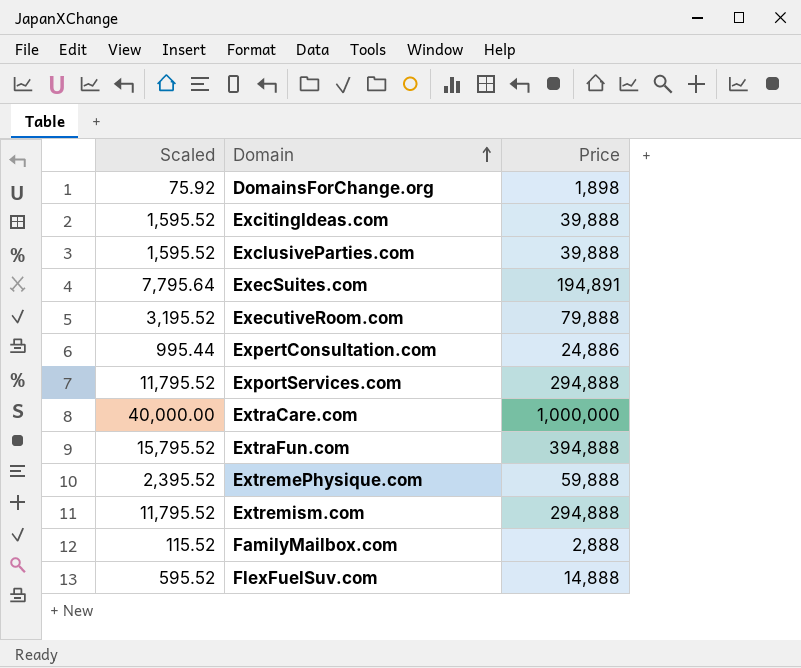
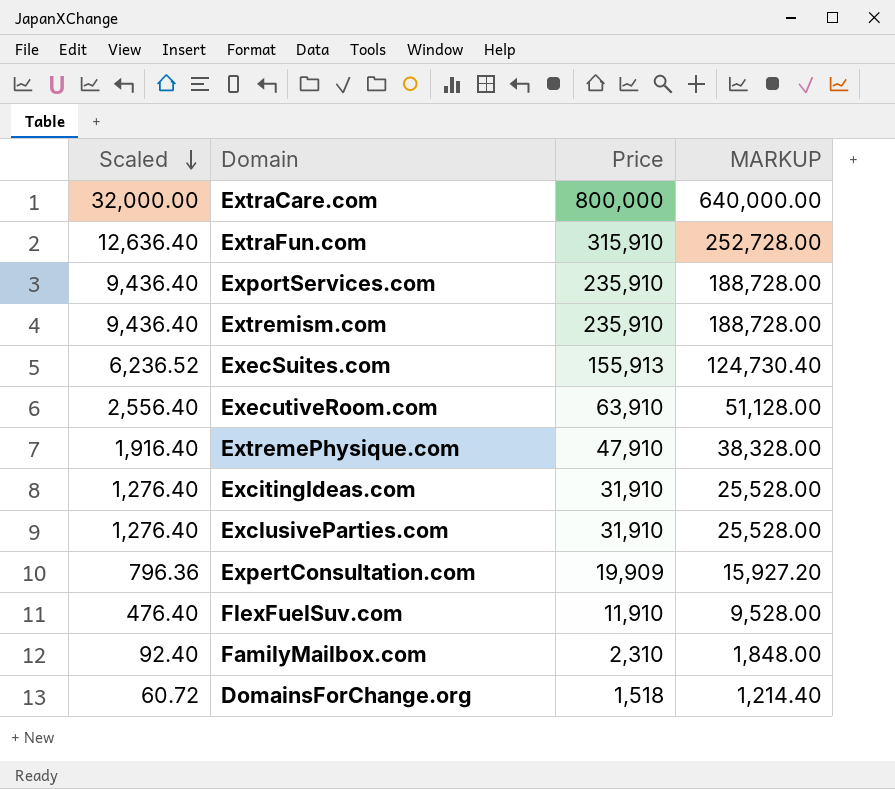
row order: Domain ascending -> Scaled descending
column MARKUP | formula: none -> [Price] * 0.8
ExtraCare.com | Scaled: 40,000.00 -> 32,000.00
ExtraCare.com | Price: 1,000,000 -> 800,000
ExtraFun.com | Scaled: 15,795.52 -> 12,636.40
ExtraFun.com | Price: 394,888 -> 315,910
ExportServices.com | Scaled: 11,795.52 -> 9,436.40
ExportServices.com | Price: 294,888 -> 235,910
Extremism.com | Scaled: 11,795.52 -> 9,436.40
Extremism.com | Price: 294,888 -> 235,910
ExecSuites.com | Scaled: 7,795.64 -> 6,236.52
ExecSuites.com | Price: 194,891 -> 155,913
ExecutiveRoom.com | Scaled: 3,195.52 -> 2,556.40
ExecutiveRoom.com | Price: 79,888 -> 63,910
ExtremePhysique.com | Scaled: 2,395.52 -> 1,916.40
ExtremePhysique.com | Price: 59,888 -> 47,910
ExcitingIdeas.com | Scaled: 1,595.52 -> 1,276.40
ExcitingIdeas.com | Price: 39,888 -> 31,910
ExclusiveParties.com | Scaled: 1,595.52 -> 1,276.40
ExclusiveParties.com | Price: 39,888 -> 31,910
ExpertConsultation.com | Scaled: 995.44 -> 796.36
ExpertConsultation.com | Price: 24,886 -> 19,909
FlexFuelSuv.com | Scaled: 595.52 -> 476.40
FlexFuelSuv.com | Price: 14,888 -> 11,910
FamilyMailbox.com | Scaled: 115.52 -> 92.40
FamilyMailbox.com | Price: 2,888 -> 2,310
DomainsForChange.org | Scaled: 75.92 -> 60.72
DomainsForChange.org | Price: 1,898 -> 1,518

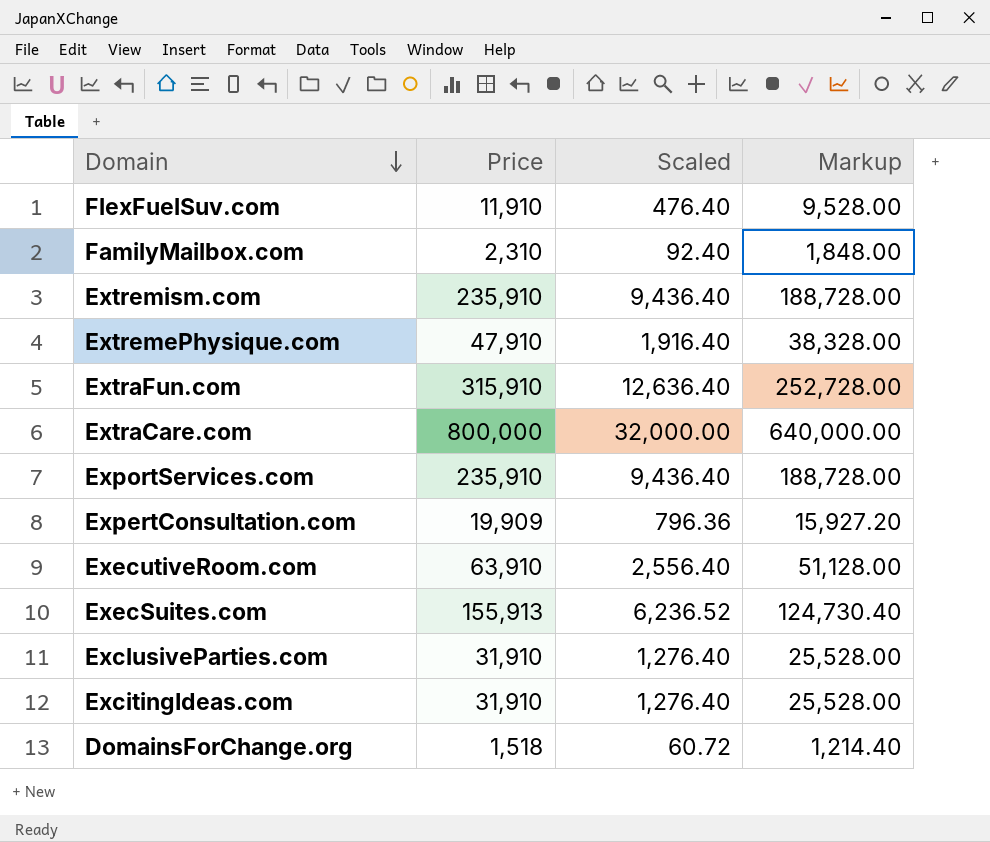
row order: Scaled descending -> Domain descending
column Scaled | position: 1 -> 3
column name: MARKUP -> Markup

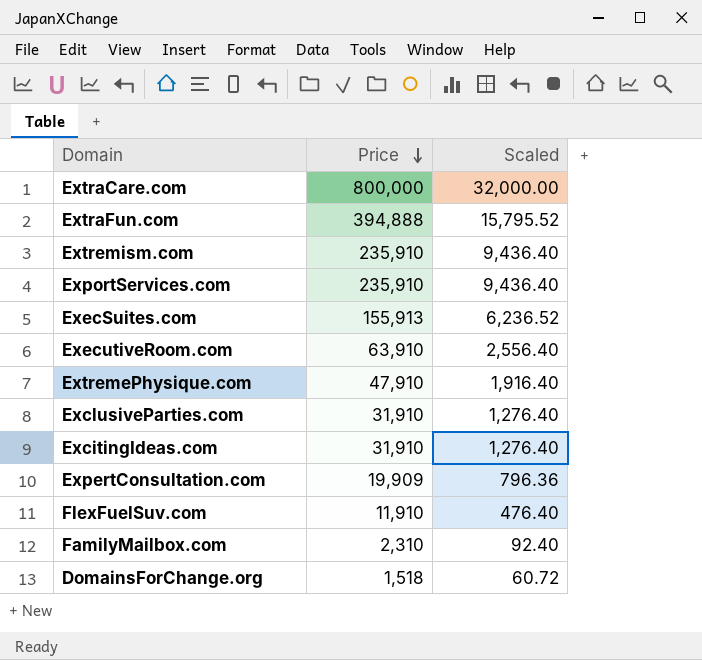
row order: Domain descending -> Price descending
column Markup | formula: [Price] * 0.8 -> none
ExtraFun.com | Price: 315,910 -> 394,888
ExtraFun.com | Scaled: 12,636.40 -> 15,795.52

